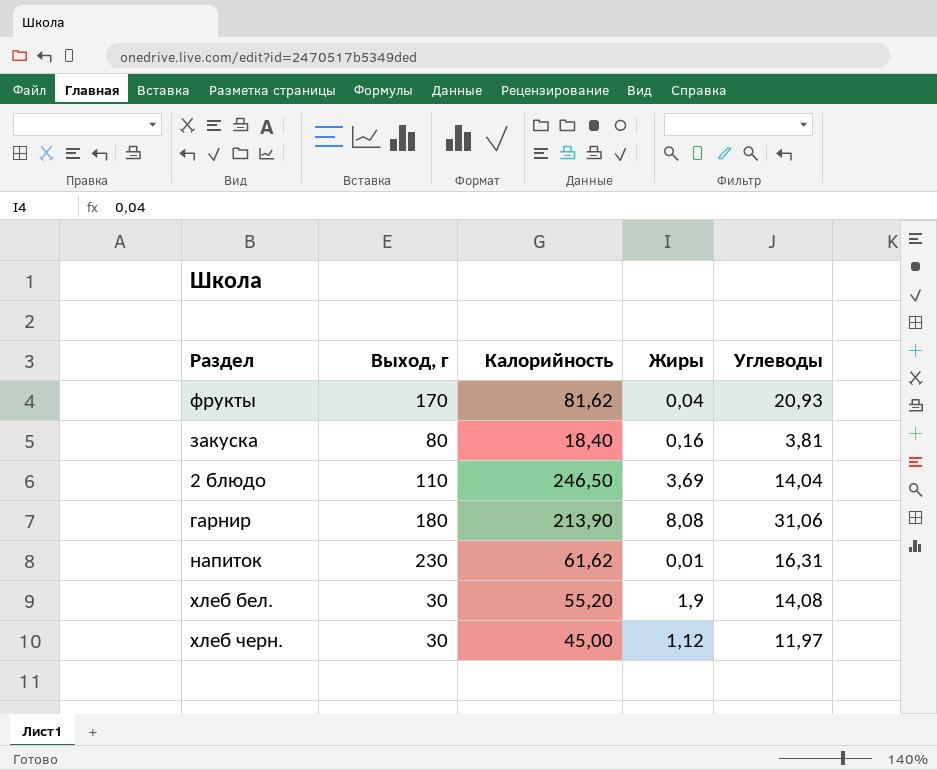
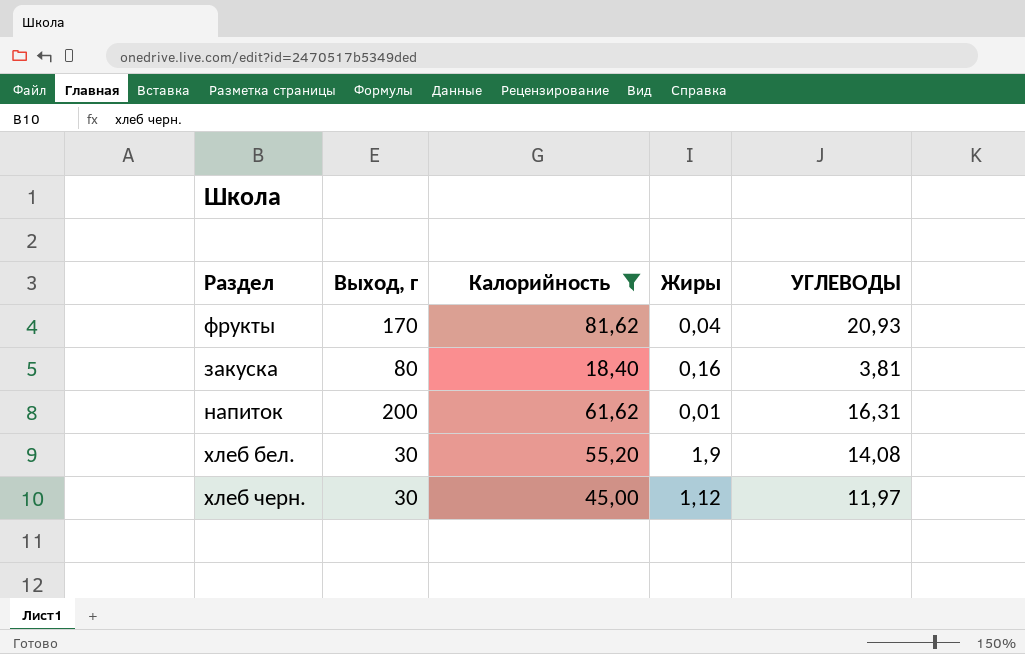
filter: none -> Калорийность <= 81,62
column name: Углеводы -> УГЛЕВОДЫ
напиток | Выход, г: 230 -> 200

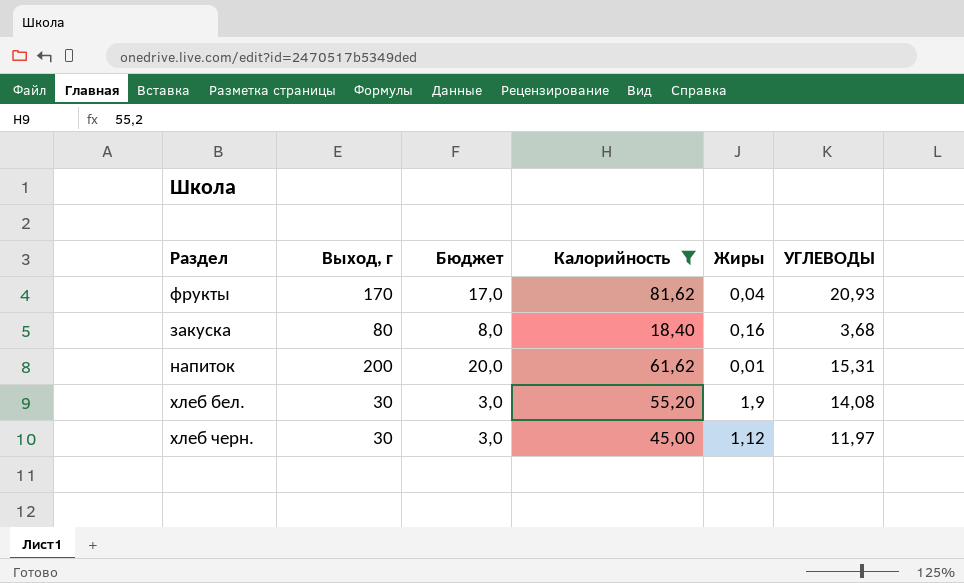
column Бюджет | formula: none -> [Выход, г] * 0,1
закуска | УГЛЕВОДЫ: 3,81 -> 3,68
напиток | УГЛЕВОДЫ: 16,31 -> 15,31

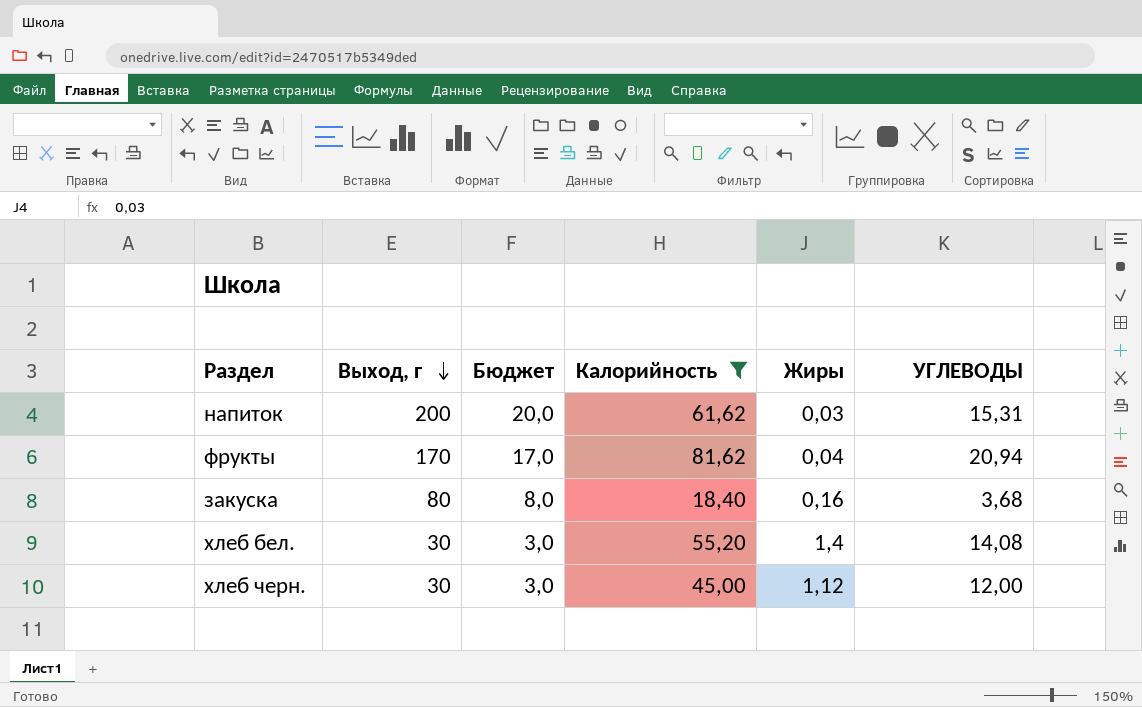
row order: none -> Выход, г descending
напиток | Жиры: 0,01 -> 0,03
фрукты | УГЛЕВОДЫ: 20,93 -> 20,94
хлеб бел. | Жиры: 1,9 -> 1,4
хлеб черн. | УГЛЕВОДЫ: 11,97 -> 12,00

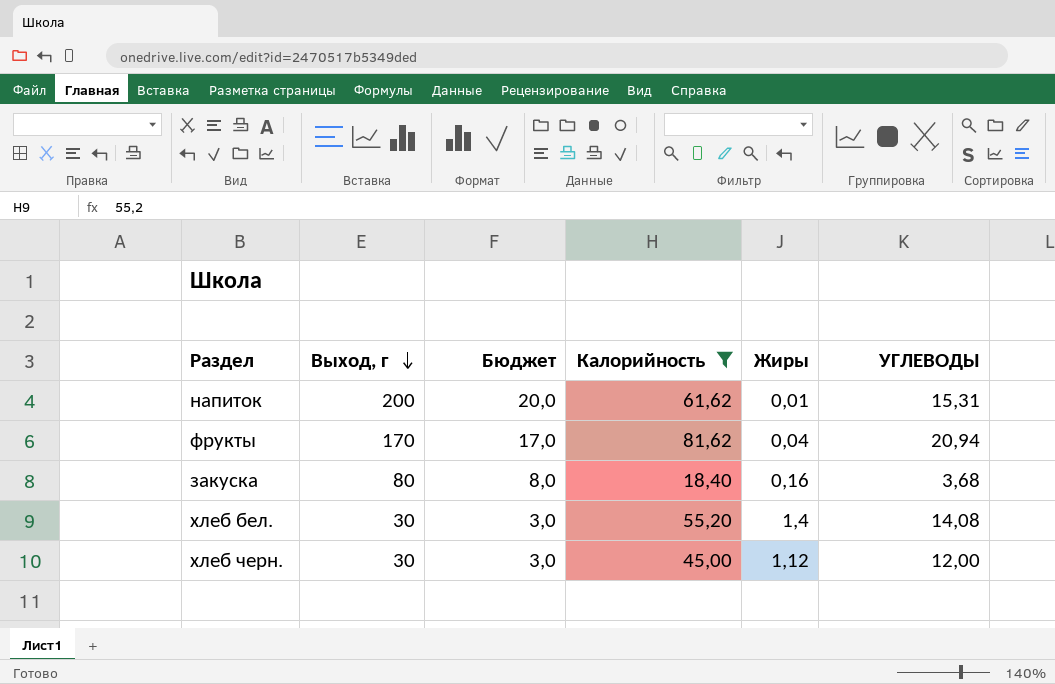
напиток | Жиры: 0,03 -> 0,01

